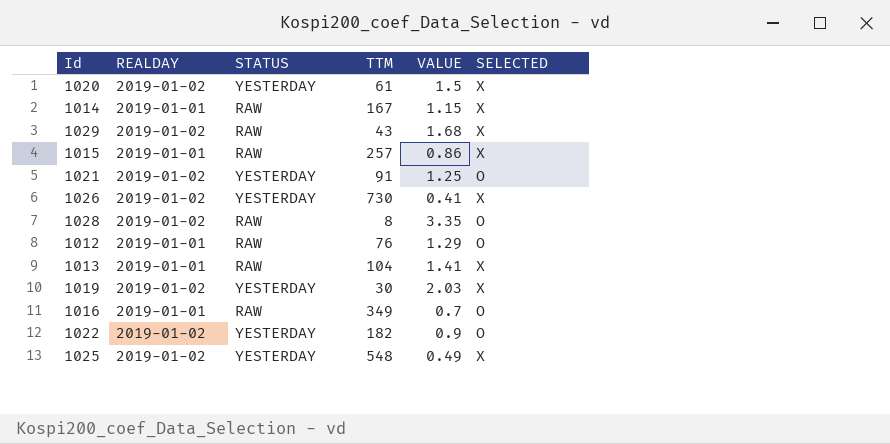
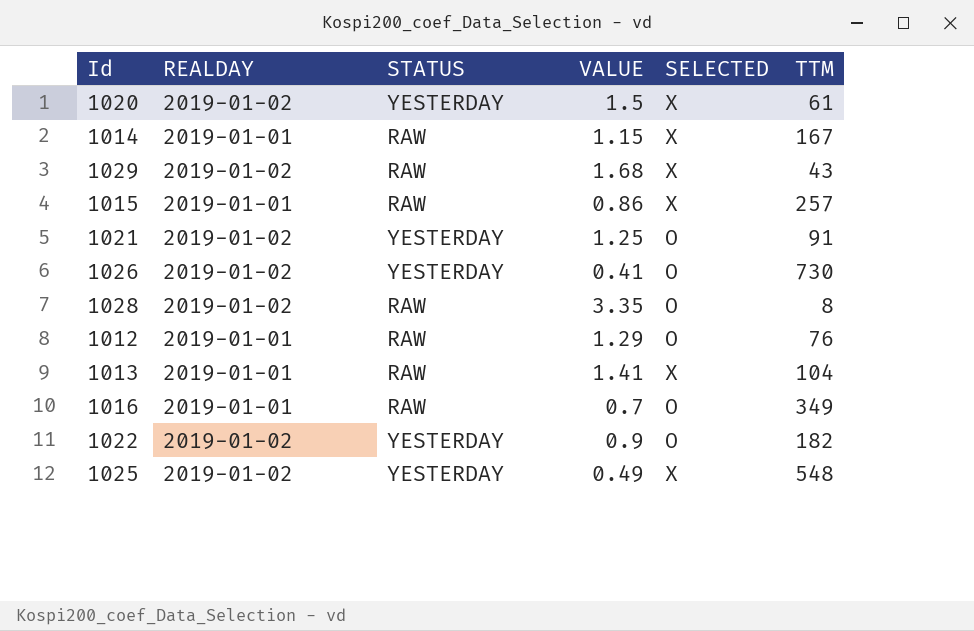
column TTM | position: 4 -> 6
row 1019: 2019-01-02 | YESTERDAY | 30 | 2.03 | X -> none
1026 | SELECTED: X -> O

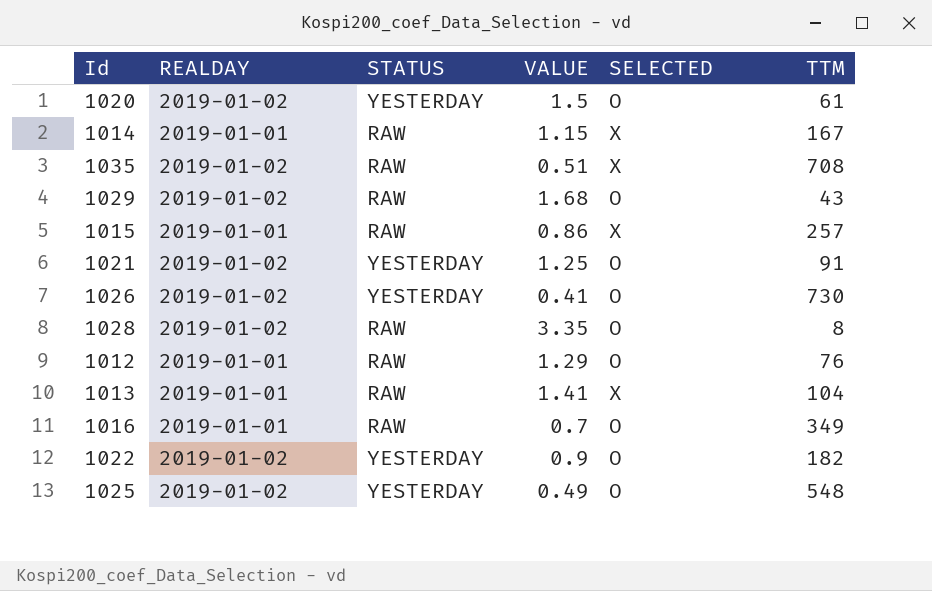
1020 | SELECTED: X -> O
row 1035: none -> 2019-01-02 | RAW | 0.51 | X | 708
1029 | SELECTED: X -> O
1025 | SELECTED: X -> O

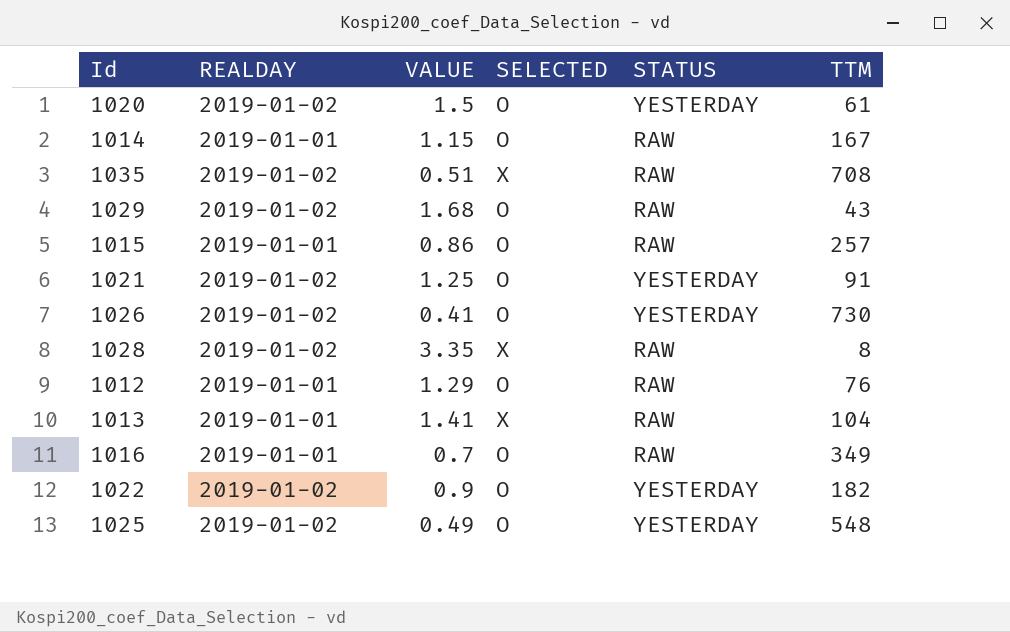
column STATUS | position: 3 -> 5
1014 | SELECTED: X -> O
1015 | SELECTED: X -> O
1028 | SELECTED: O -> X

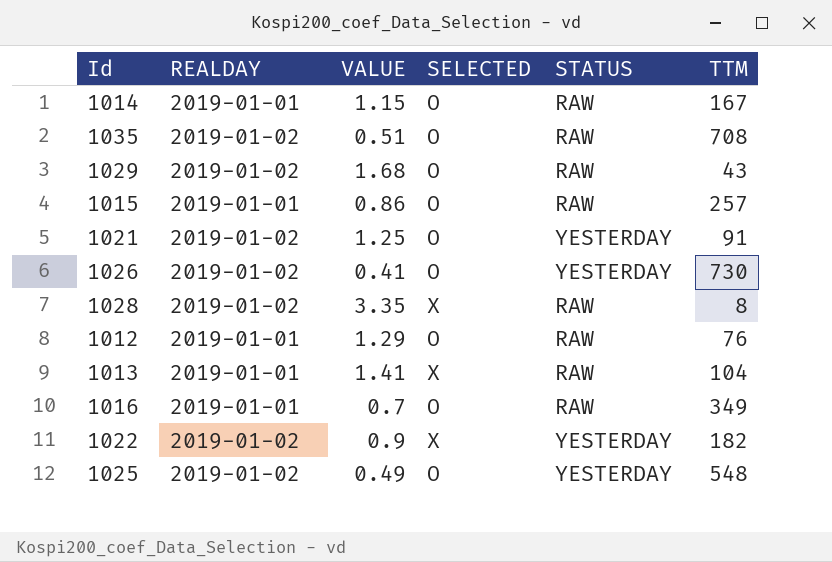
row 1020: 2019-01-02 | 1.5 | O | YESTERDAY | 61 -> none
1035 | SELECTED: X -> O
1022 | SELECTED: O -> X

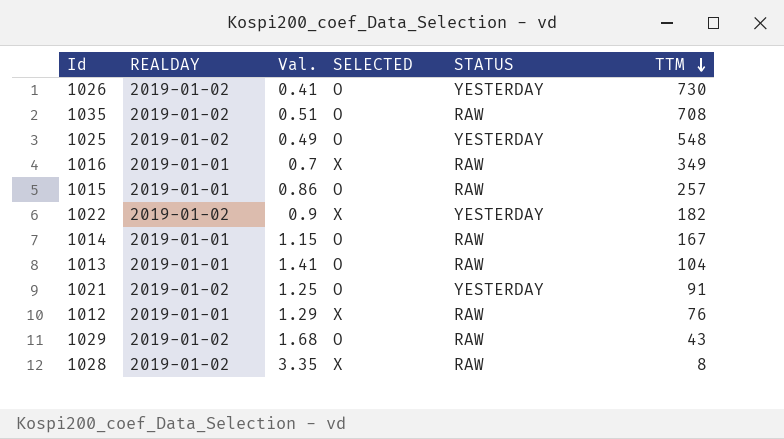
row order: none -> TTM descending
column name: VALUE -> Val.
1016 | SELECTED: O -> X
1013 | SELECTED: X -> O
1012 | SELECTED: O -> X

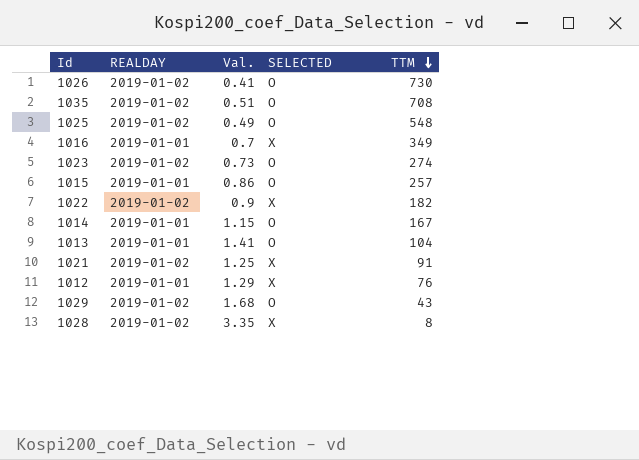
column STATUS | position: 5 -> none
row 1023: none -> 2019-01-02 | 0.73 | O | 274
1021 | SELECTED: O -> X

